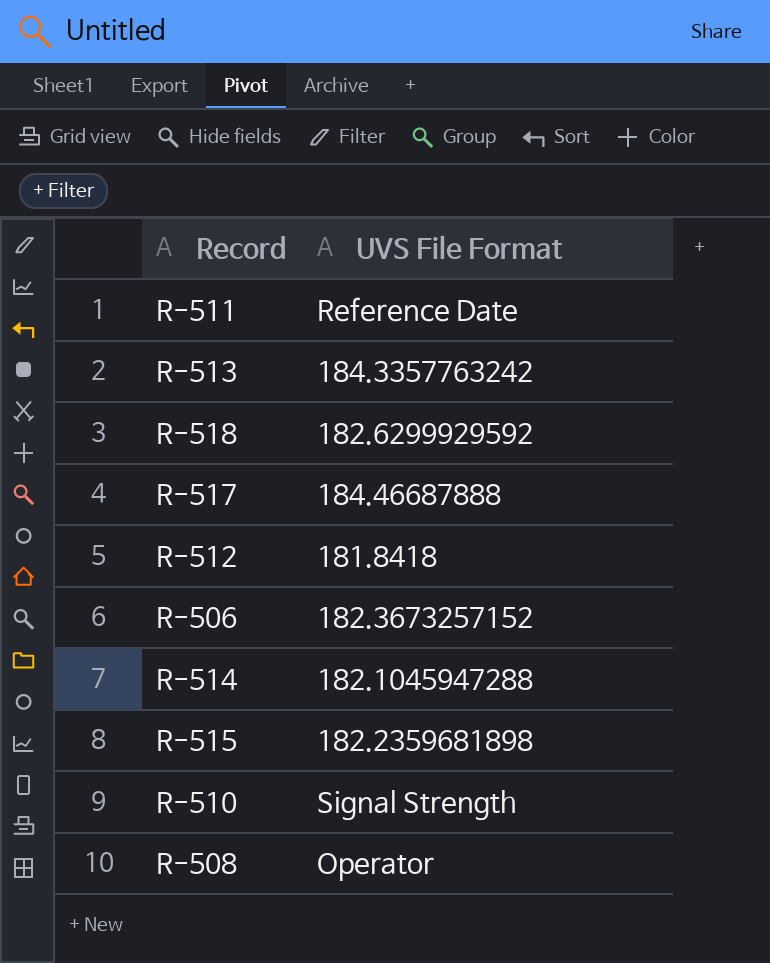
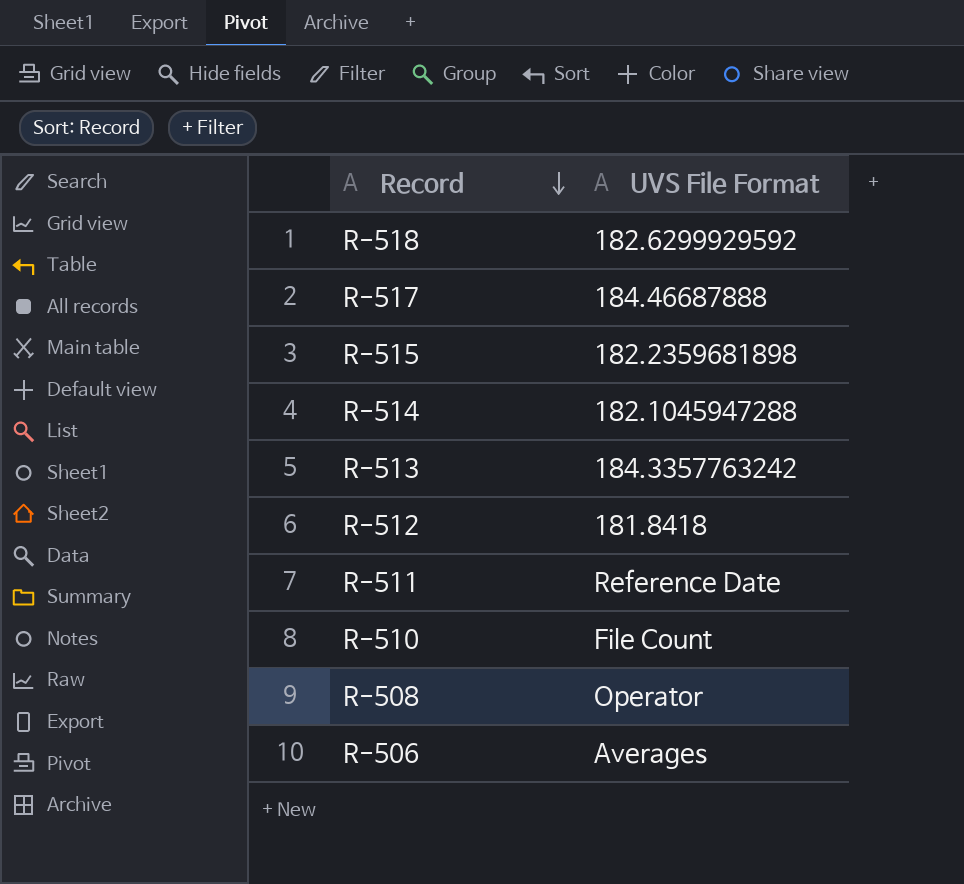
row order: none -> Record descending
R-510 | UVS File Format: Signal Strength -> File Count
R-506 | UVS File Format: 182.3673257152 -> Averages

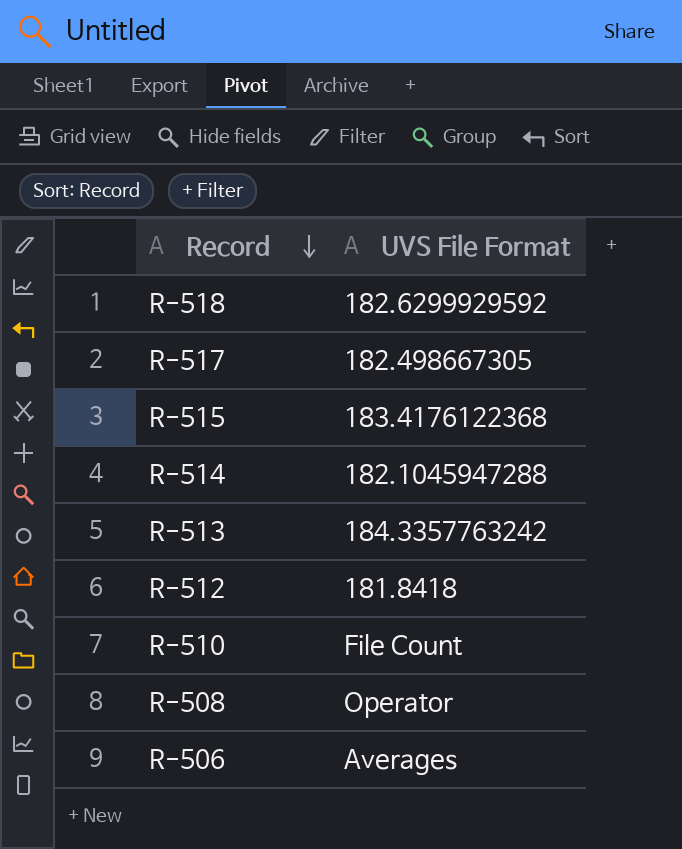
row R-511: Reference Date -> none
R-517 | UVS File Format: 184.46687888 -> 182.498667305
R-515 | UVS File Format: 182.2359681898 -> 183.4176122368

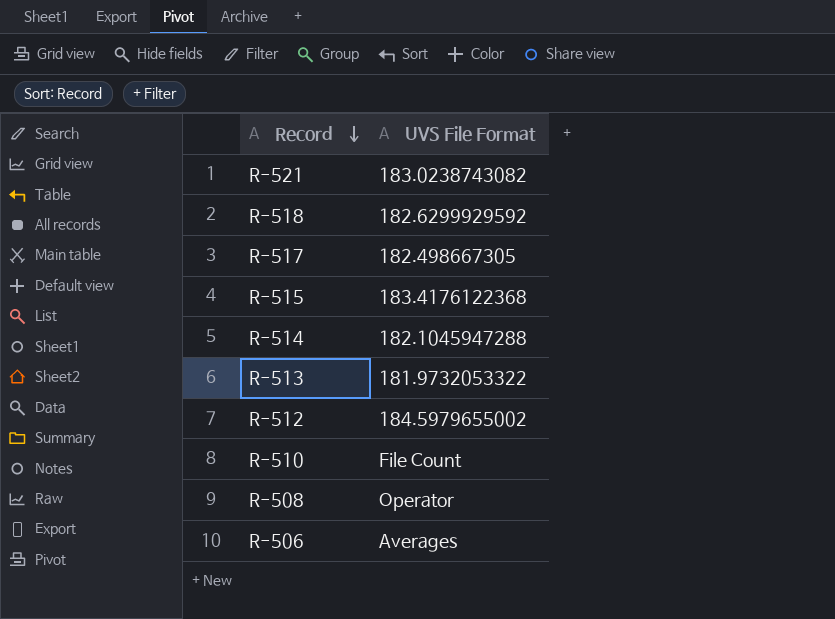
row R-521: none -> 183.0238743082
R-513 | UVS File Format: 184.3357763242 -> 181.9732053322
R-512 | UVS File Format: 181.8418 -> 184.5979655002

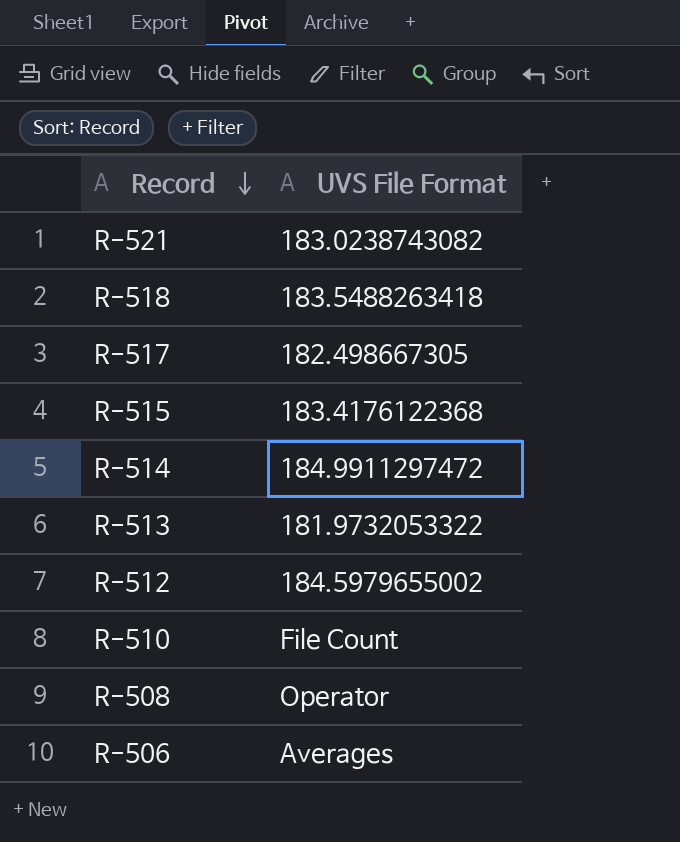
R-518 | UVS File Format: 182.6299929592 -> 183.5488263418
R-514 | UVS File Format: 182.1045947288 -> 184.9911297472

